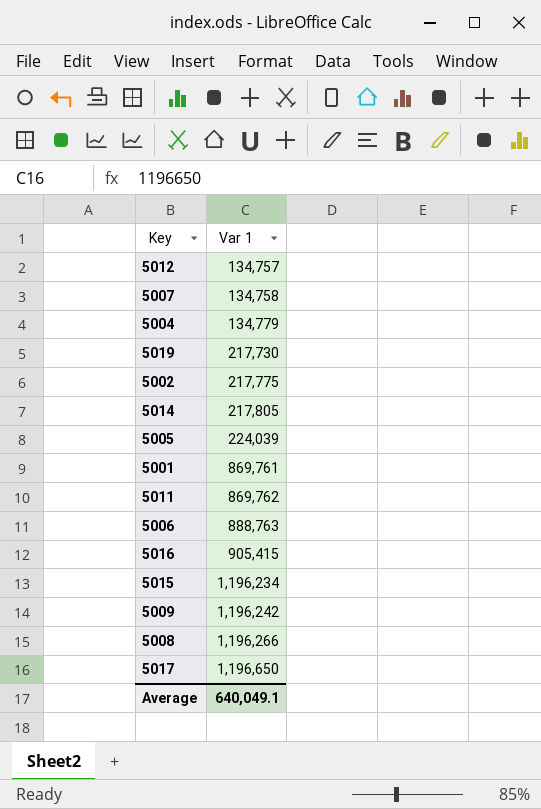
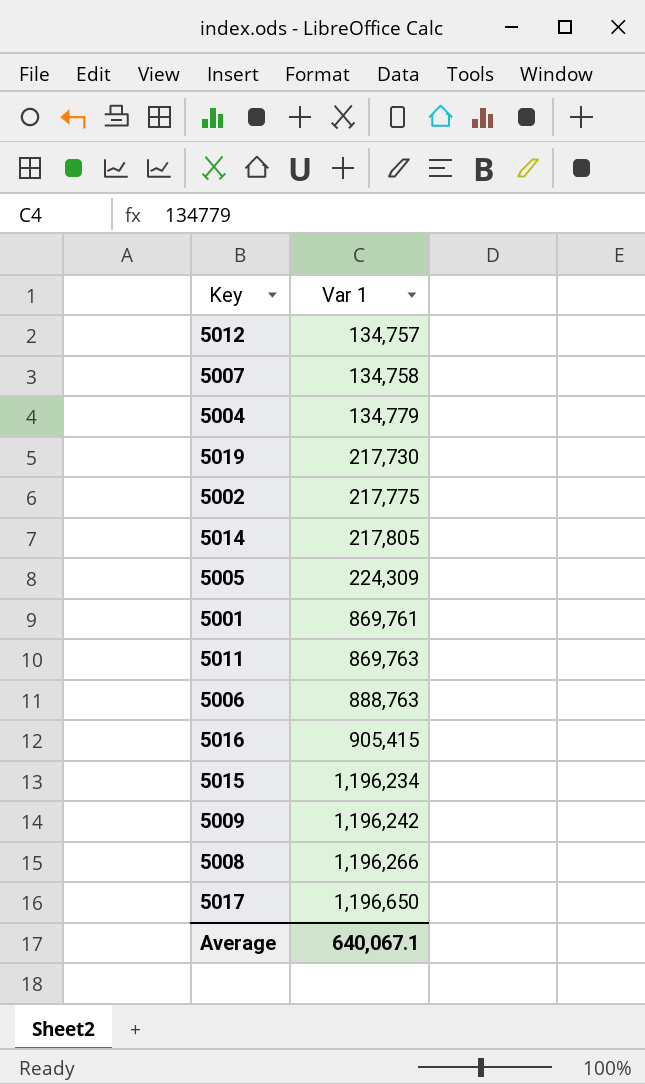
5005 | Var 1: 224,039 -> 224,309
5011 | Var 1: 869,762 -> 869,763
Average | Var 1: 640,049.1 -> 640,067.1

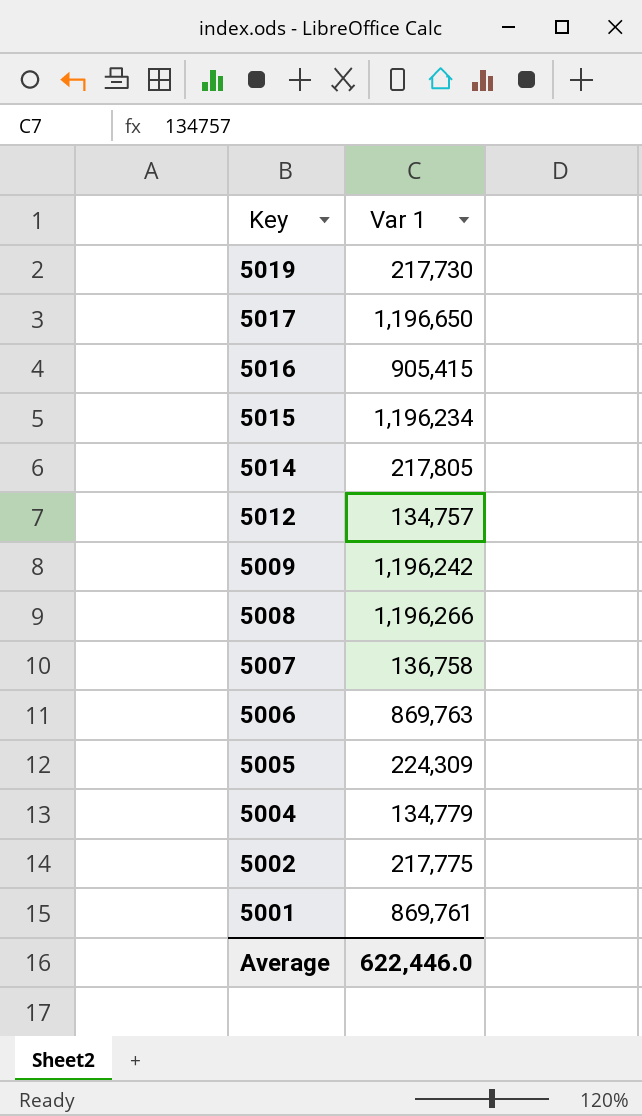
row order: Var 1 ascending -> Key descending
row 5011: 869,763 -> none
5007 | Var 1: 134,758 -> 136,758
5006 | Var 1: 888,763 -> 869,763
Average | Var 1: 640,067.1 -> 622,446.0

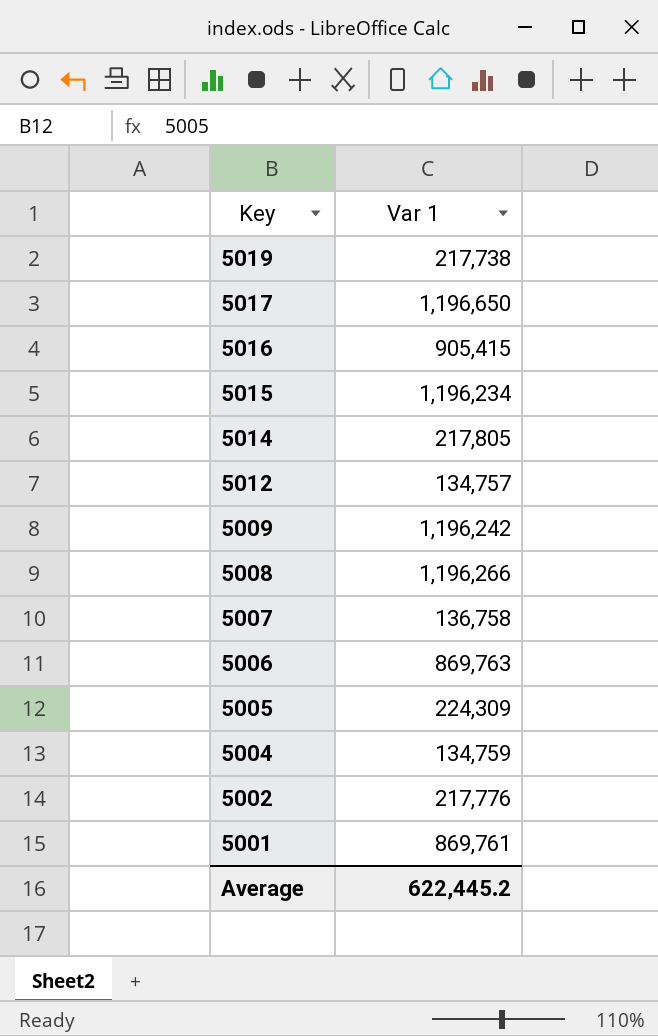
5019 | Var 1: 217,730 -> 217,738
5004 | Var 1: 134,779 -> 134,759
5002 | Var 1: 217,775 -> 217,776
Average | Var 1: 622,446.0 -> 622,445.2

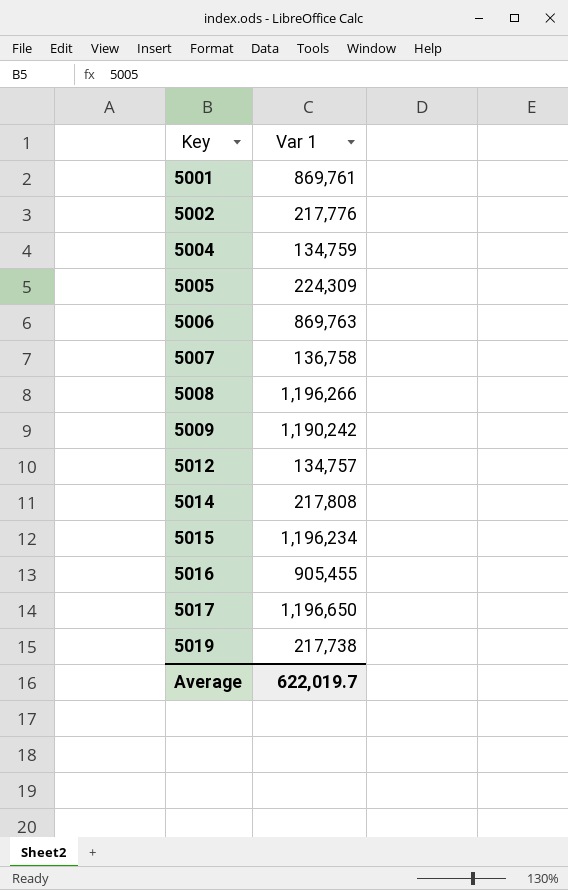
row order: Key descending -> Key ascending
5009 | Var 1: 1,196,242 -> 1,190,242
5014 | Var 1: 217,805 -> 217,808
5016 | Var 1: 905,415 -> 905,455
Average | Var 1: 622,445.2 -> 622,019.7

